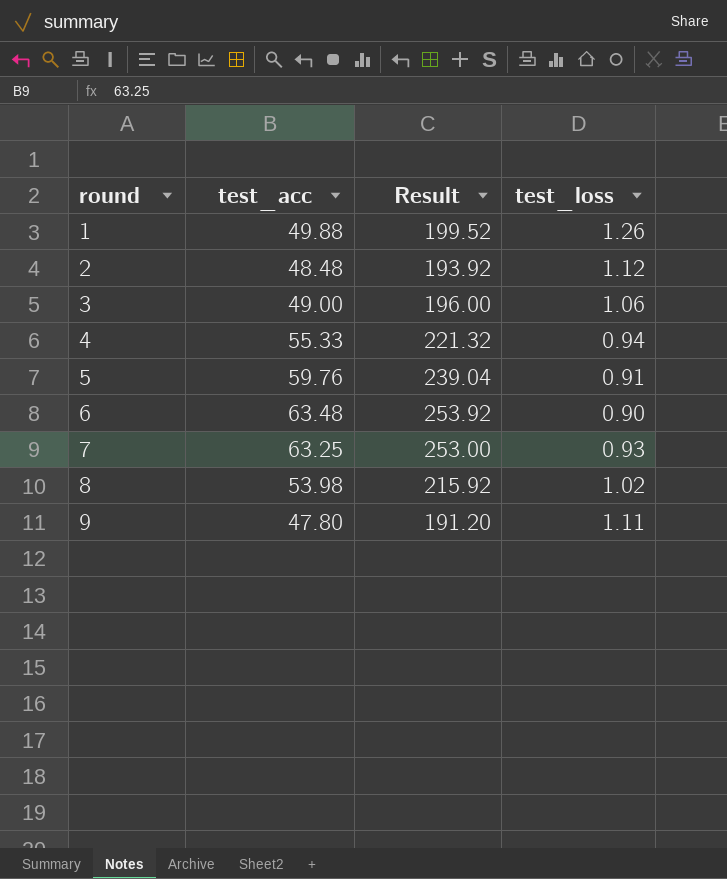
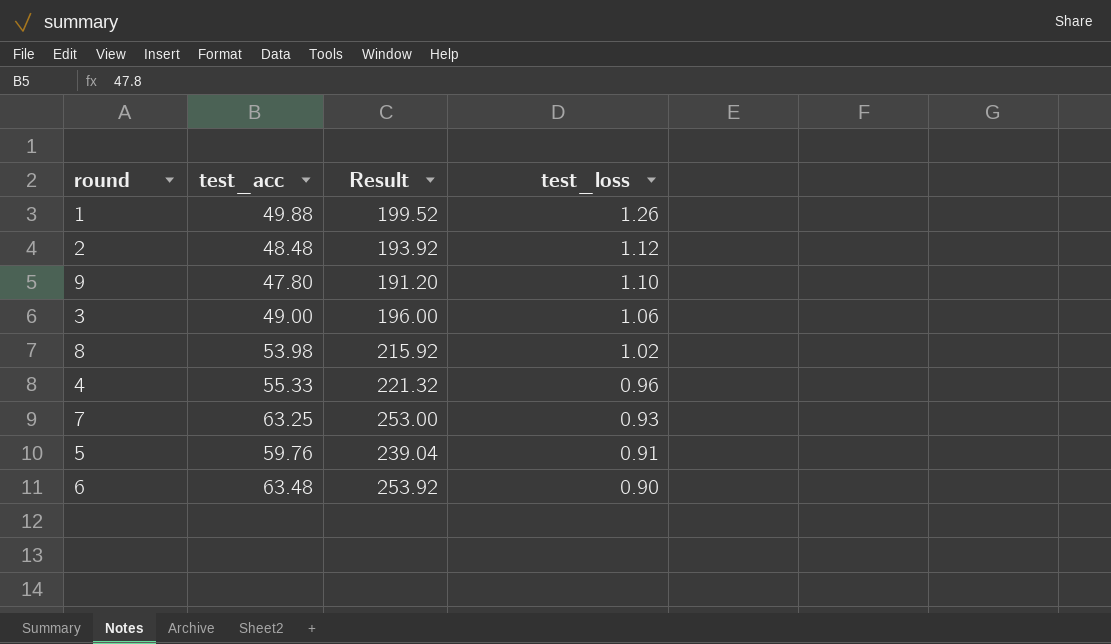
row order: round ascending -> test_loss descending
9 | test_loss: 1.11 -> 1.10
4 | test_loss: 0.94 -> 0.96

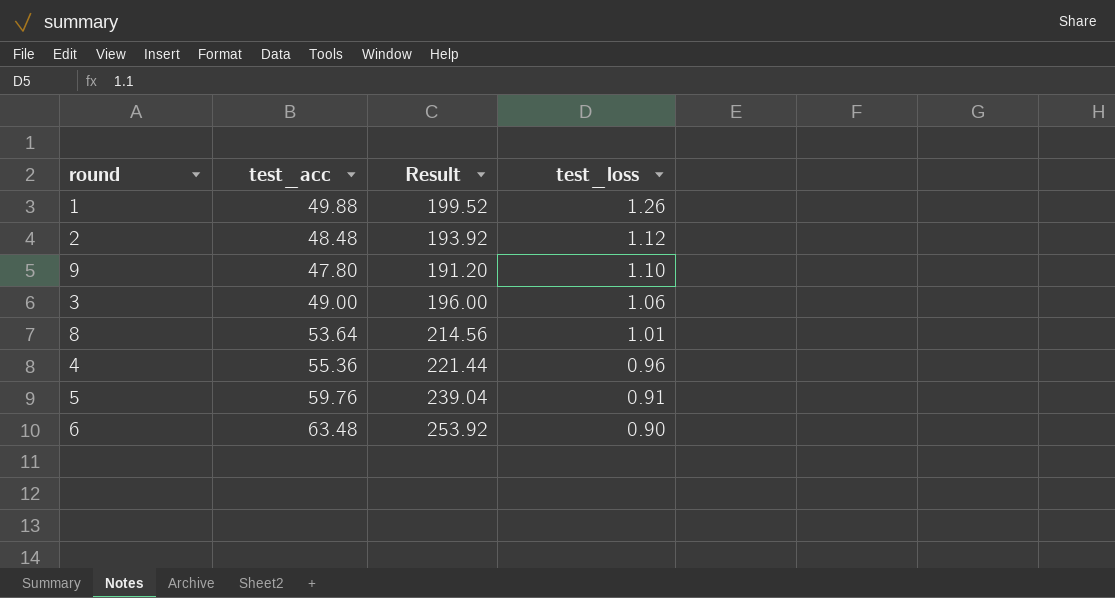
row 7: 63.25 | 253.00 | 0.93 -> none
8 | test_acc: 53.98 -> 53.64
8 | Result: 215.92 -> 214.56
8 | test_loss: 1.02 -> 1.01
4 | test_acc: 55.33 -> 55.36
4 | Result: 221.32 -> 221.44

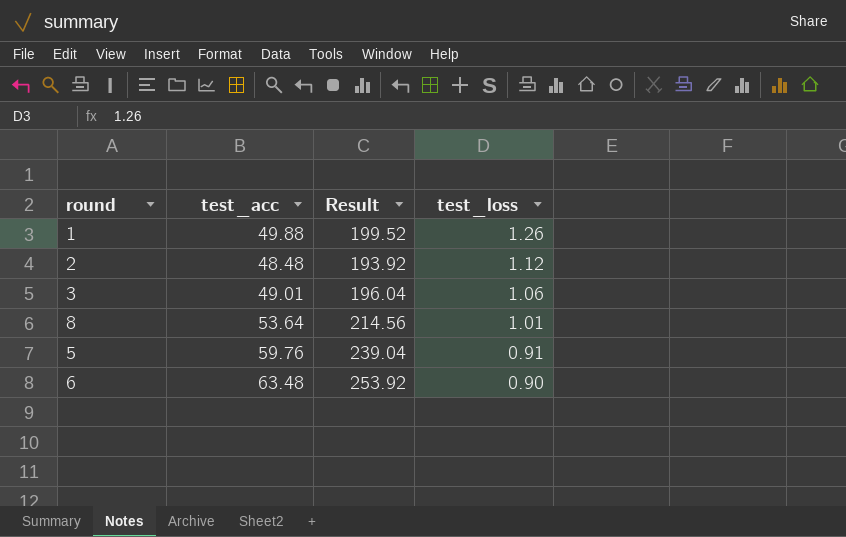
row 9: 47.80 | 191.20 | 1.10 -> none
row 4: 55.36 | 221.44 | 0.96 -> none
3 | test_acc: 49.00 -> 49.01
3 | Result: 196.00 -> 196.04

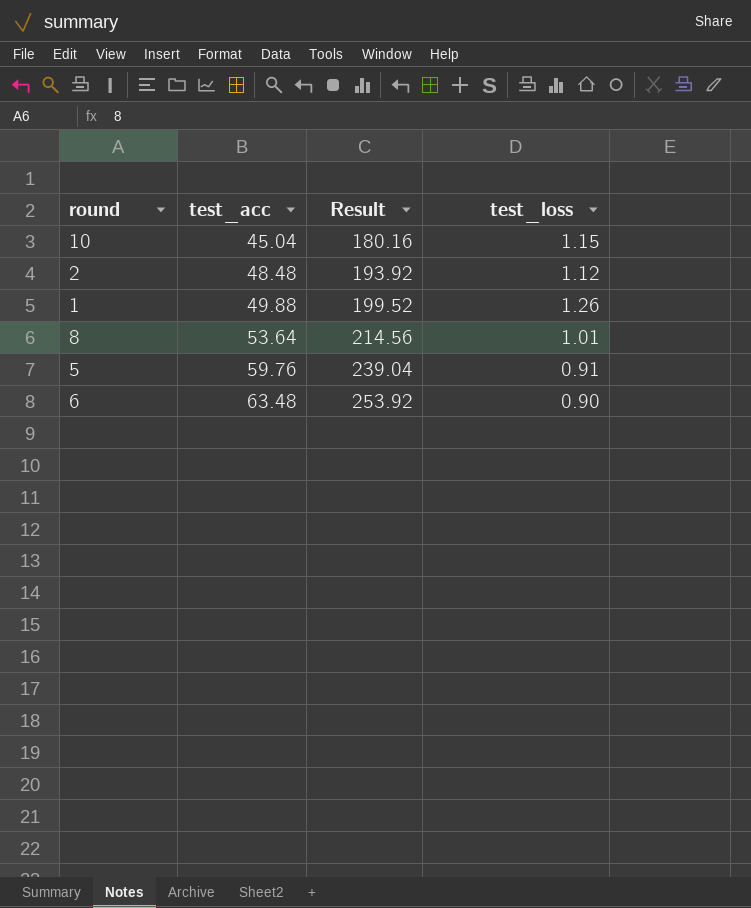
row order: test_loss descending -> test_acc ascending
row 3: 49.01 | 196.04 | 1.06 -> none
row 10: none -> 45.04 | 180.16 | 1.15

